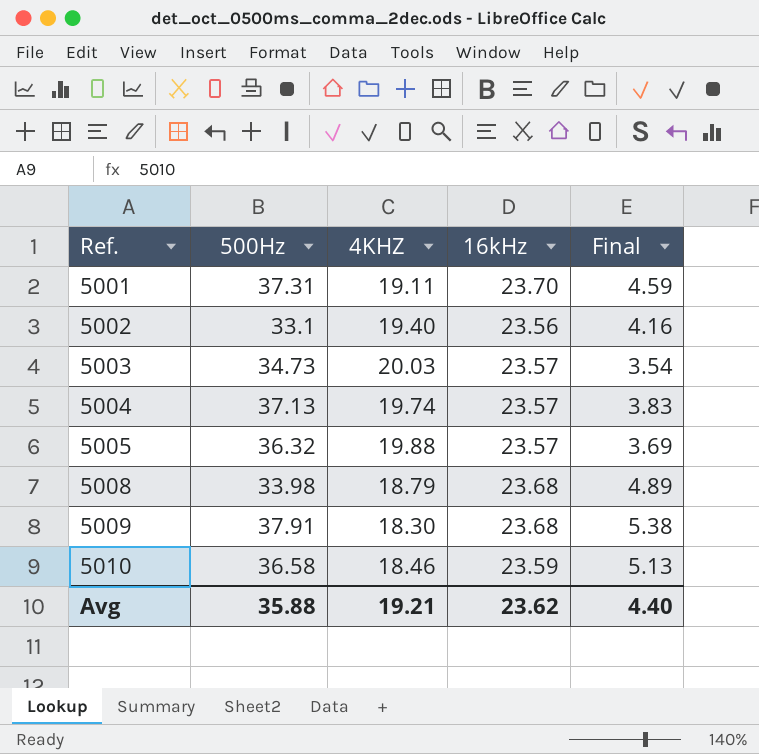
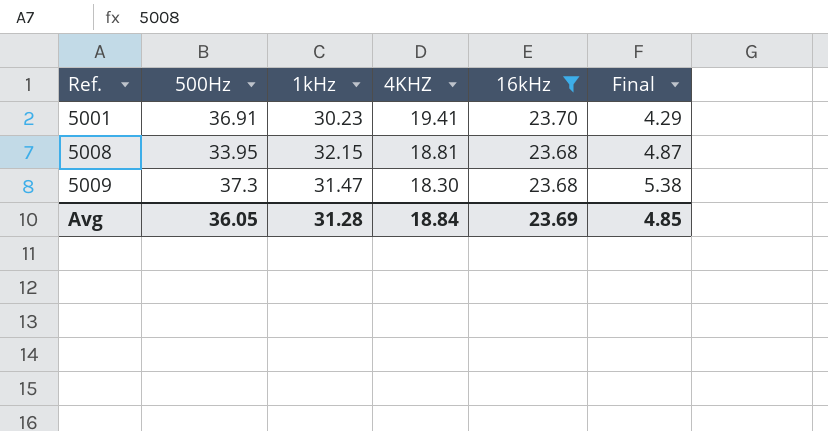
filter: none -> 16kHz >= 23.68
column 1kHz | position: none -> 3
5001 | 500Hz: 37.31 -> 36.91
5001 | 4KHZ: 19.11 -> 19.41
5001 | Final: 4.59 -> 4.29
5008 | 500Hz: 33.98 -> 33.95
5008 | 4KHZ: 18.79 -> 18.81
5008 | Final: 4.89 -> 4.87
5009 | 500Hz: 37.91 -> 37.3
Avg | 500Hz: 35.88 -> 36.05
Avg | 4KHZ: 19.21 -> 18.84
Avg | 16kHz: 23.62 -> 23.69
Avg | Final: 4.40 -> 4.85

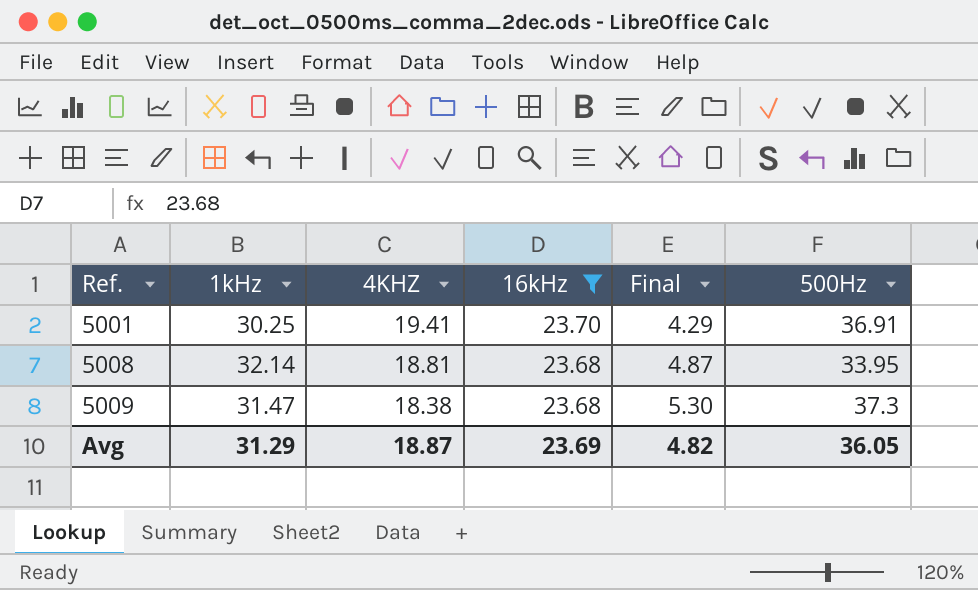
column 500Hz | position: 2 -> 6
5001 | 1kHz: 30.23 -> 30.25
5008 | 1kHz: 32.15 -> 32.14
5009 | 4KHZ: 18.30 -> 18.38
5009 | Final: 5.38 -> 5.30
Avg | 1kHz: 31.28 -> 31.29
Avg | 4KHZ: 18.84 -> 18.87
Avg | Final: 4.85 -> 4.82

